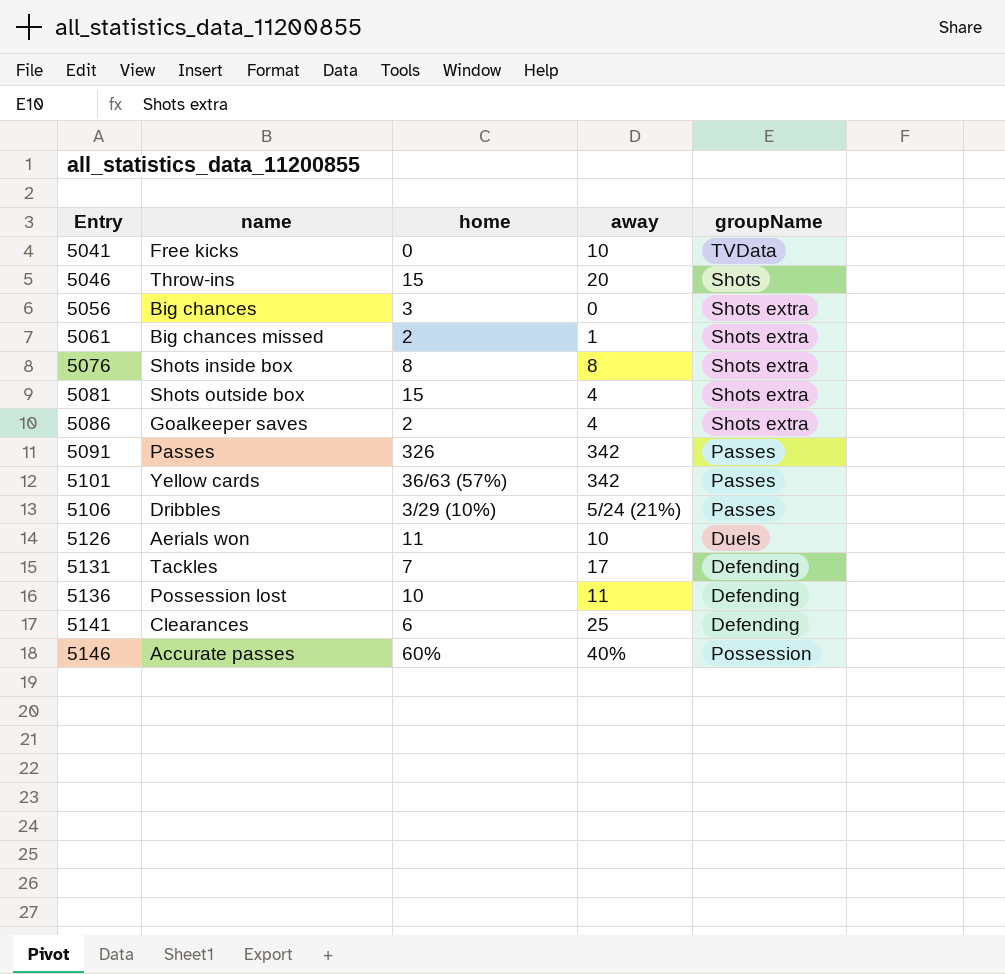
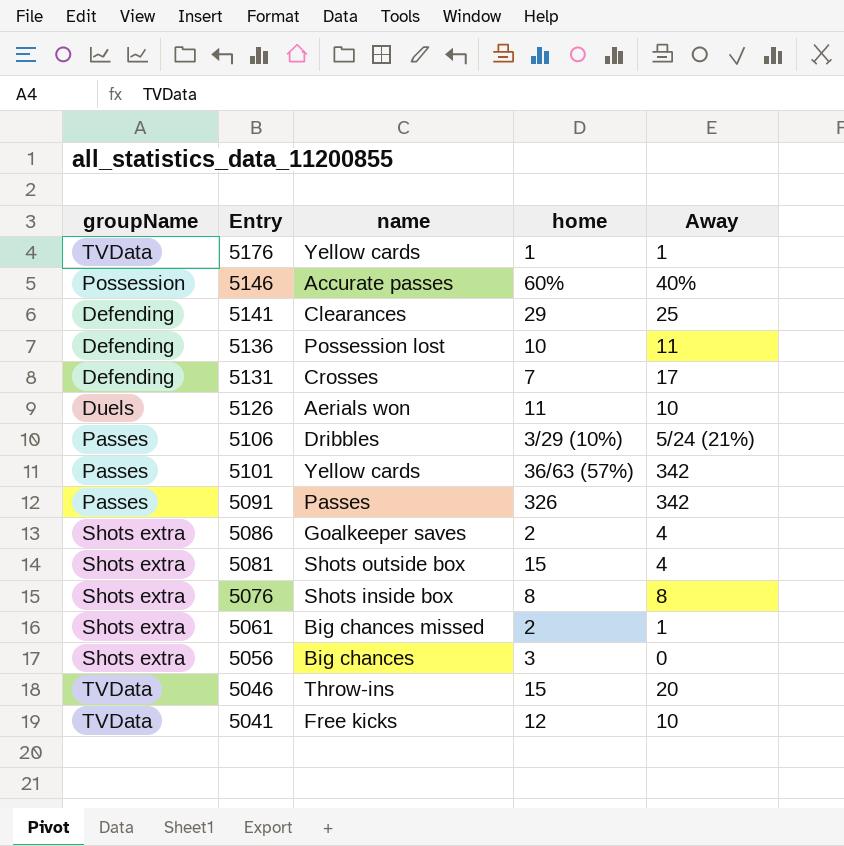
row order: Entry ascending -> Entry descending
column groupName | position: 5 -> 1
column name: away -> Away
row 5176: none -> TVData | Yellow cards | 1 | 1
5141 | home: 6 -> 29
5131 | name: Tackles -> Crosses
5046 | groupName: Shots -> TVData
5041 | home: 0 -> 12

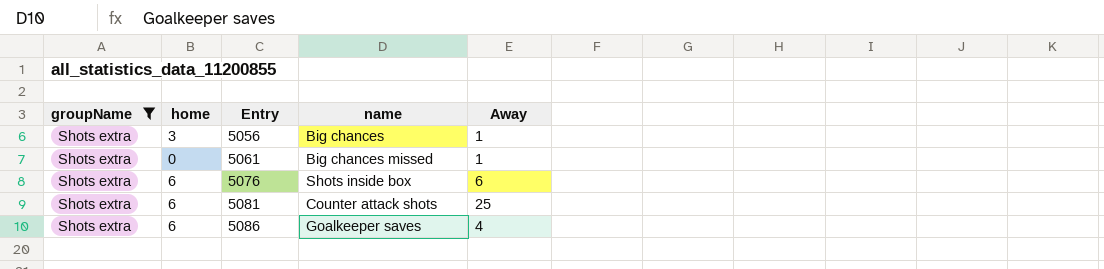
filter: none -> groupName = Shots extra
row order: Entry descending -> Entry ascending
column home | position: 4 -> 2
5056 | Away: 0 -> 1
5061 | home: 2 -> 0
5076 | home: 8 -> 6
5076 | Away: 8 -> 6
5081 | home: 15 -> 6
5081 | name: Shots outside box -> Counter attack shots
5081 | Away: 4 -> 25
5086 | home: 2 -> 6

